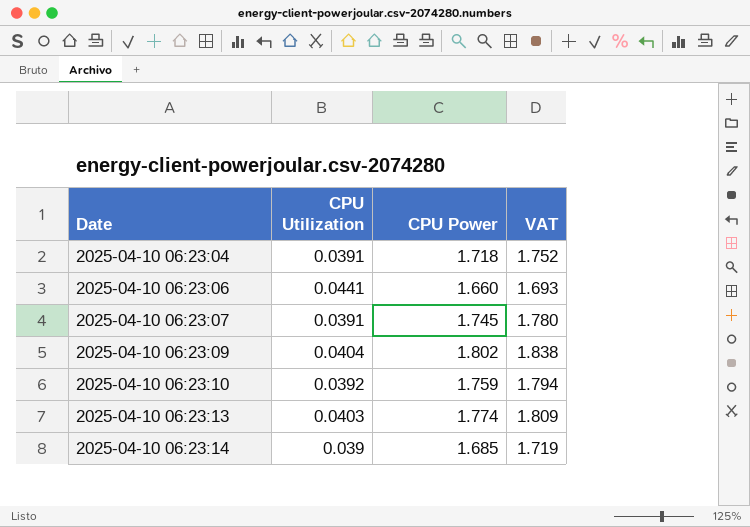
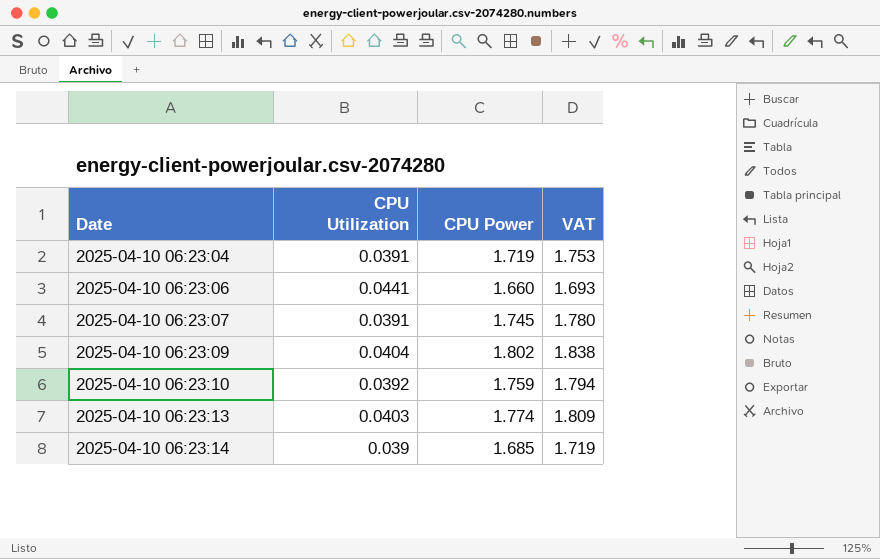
2025-04-10 06:23:04 | CPU Power: 1.718 -> 1.719
2025-04-10 06:23:04 | VAT: 1.752 -> 1.753

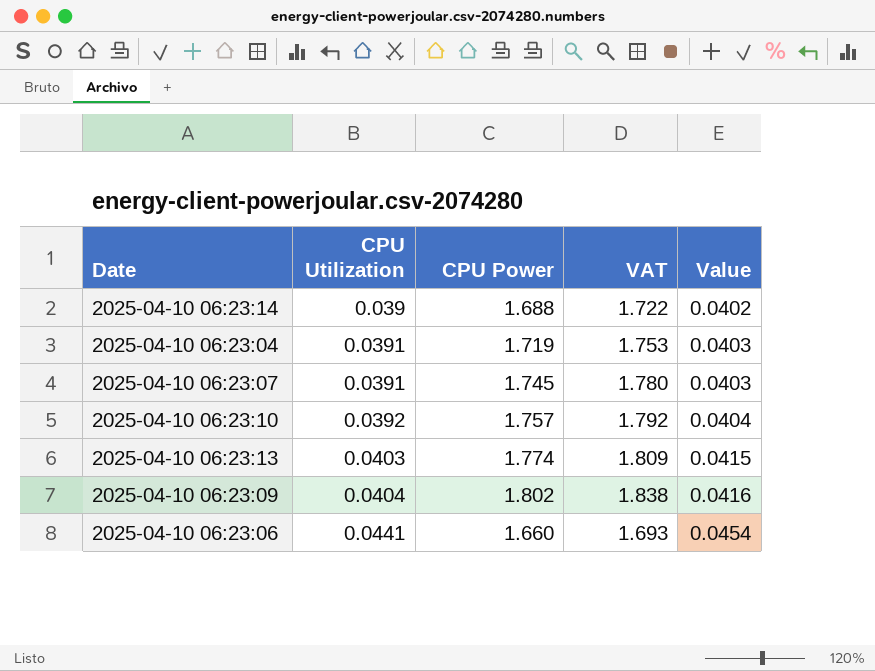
row order: Date ascending -> CPU Utilization ascending
column Value | formula: none -> [CPU Utilization] * 1.03
2025-04-10 06:23:14 | CPU Power: 1.685 -> 1.688
2025-04-10 06:23:14 | VAT: 1.719 -> 1.722
2025-04-10 06:23:10 | CPU Power: 1.759 -> 1.757
2025-04-10 06:23:10 | VAT: 1.794 -> 1.792

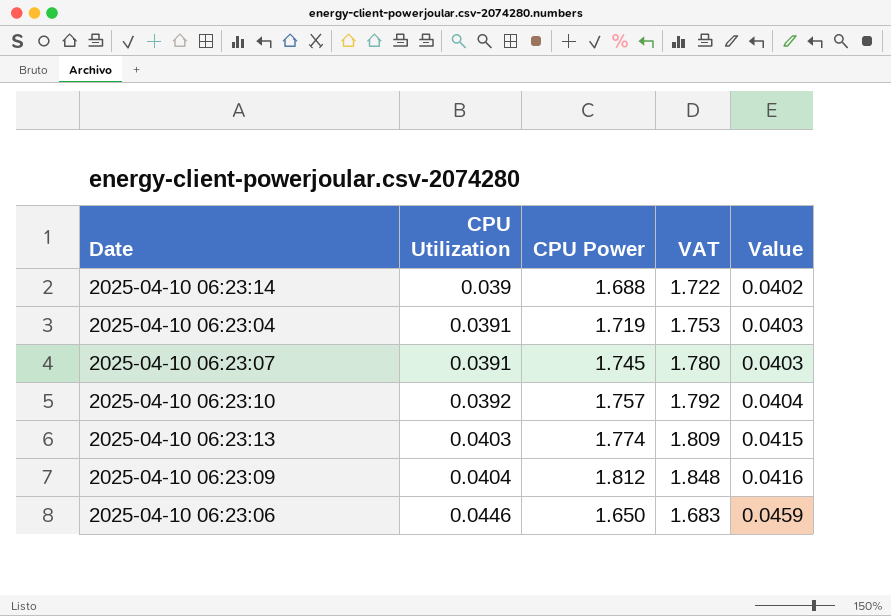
2025-04-10 06:23:09 | CPU Power: 1.802 -> 1.812
2025-04-10 06:23:09 | VAT: 1.838 -> 1.848
2025-04-10 06:23:06 | CPU Utilization: 0.0441 -> 0.0446
2025-04-10 06:23:06 | CPU Power: 1.660 -> 1.650
2025-04-10 06:23:06 | VAT: 1.693 -> 1.683
2025-04-10 06:23:06 | Value: 0.0454 -> 0.0459

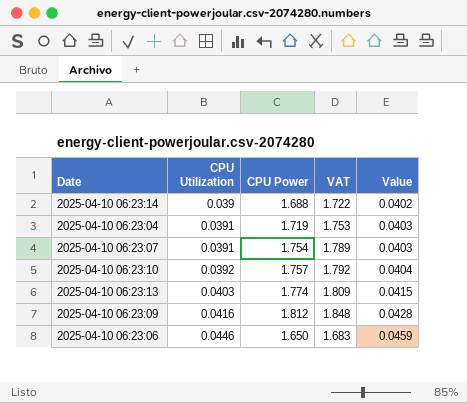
2025-04-10 06:23:07 | CPU Power: 1.745 -> 1.754
2025-04-10 06:23:07 | VAT: 1.780 -> 1.789
2025-04-10 06:23:09 | CPU Utilization: 0.0404 -> 0.0416
2025-04-10 06:23:09 | Value: 0.0416 -> 0.0428

